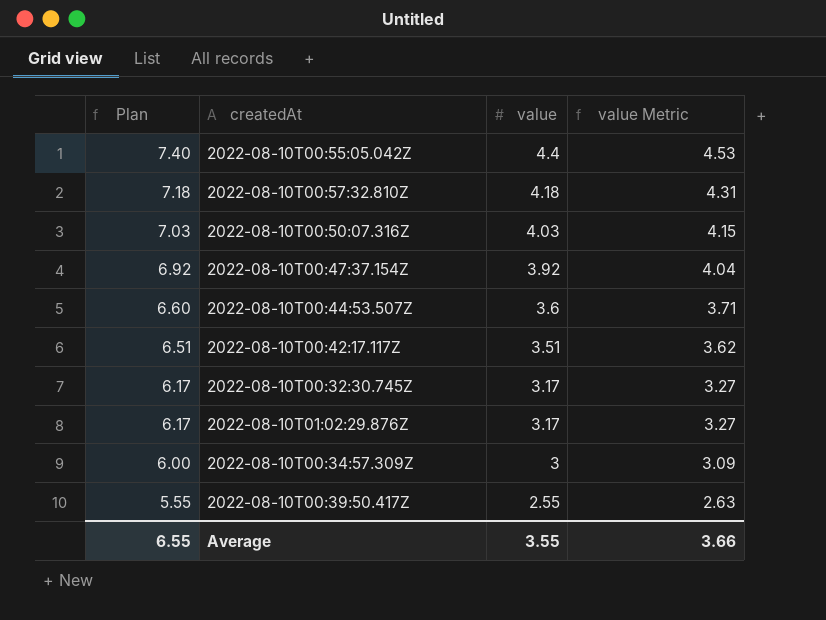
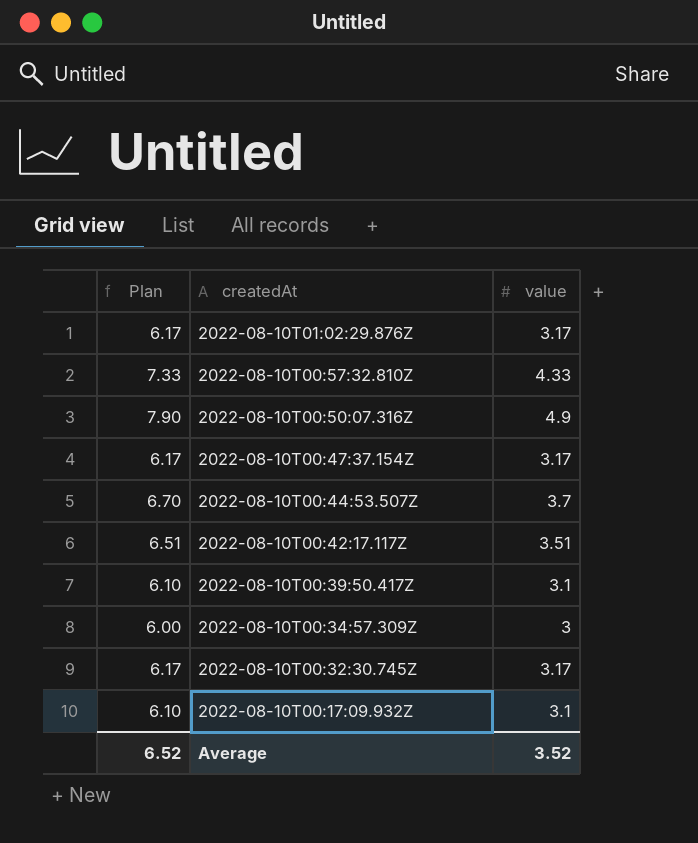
row order: Plan descending -> createdAt descending
column value Metric | formula: [value] * 1.03 -> none
row 2022-08-10T00:55:05.042Z: 7.40 | 4.4 | 4.53 -> none
2022-08-10T00:57:32.810Z | Plan: 7.18 -> 7.33
2022-08-10T00:57:32.810Z | value: 4.18 -> 4.33
2022-08-10T00:50:07.316Z | Plan: 7.03 -> 7.90
2022-08-10T00:50:07.316Z | value: 4.03 -> 4.9
2022-08-10T00:47:37.154Z | Plan: 6.92 -> 6.17
2022-08-10T00:47:37.154Z | value: 3.92 -> 3.17
2022-08-10T00:44:53.507Z | Plan: 6.60 -> 6.70
2022-08-10T00:44:53.507Z | value: 3.6 -> 3.7
2022-08-10T00:39:50.417Z | Plan: 5.55 -> 6.10
2022-08-10T00:39:50.417Z | value: 2.55 -> 3.1
row 2022-08-10T00:17:09.932Z: none -> 6.10 | 3.1
Average | Plan: 6.55 -> 6.52
Average | value: 3.55 -> 3.52

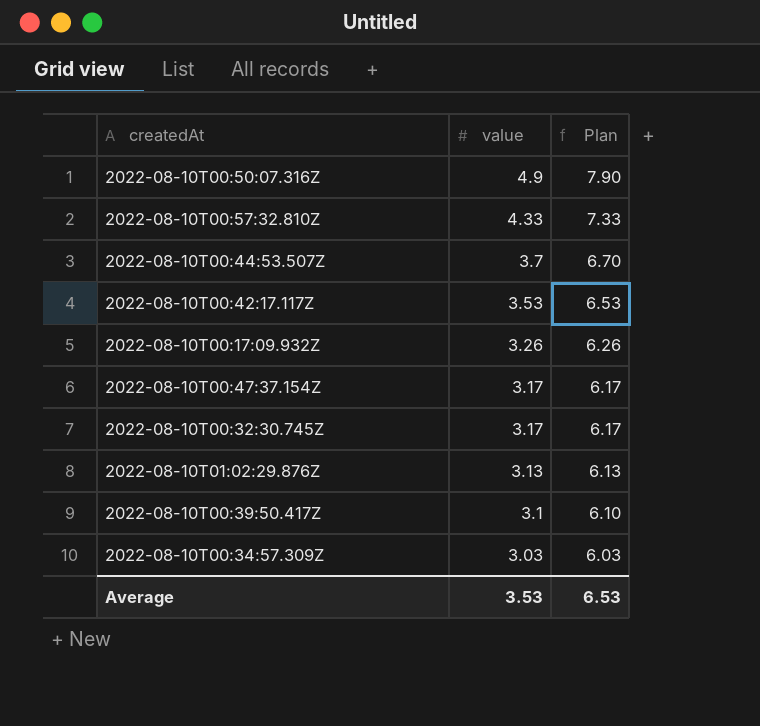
row order: createdAt descending -> value descending
column Plan | position: 1 -> 3
2022-08-10T00:42:17.117Z | value: 3.51 -> 3.53
2022-08-10T00:42:17.117Z | Plan: 6.51 -> 6.53
2022-08-10T00:17:09.932Z | value: 3.1 -> 3.26
2022-08-10T00:17:09.932Z | Plan: 6.10 -> 6.26
2022-08-10T01:02:29.876Z | value: 3.17 -> 3.13
2022-08-10T01:02:29.876Z | Plan: 6.17 -> 6.13
2022-08-10T00:34:57.309Z | value: 3 -> 3.03
2022-08-10T00:34:57.309Z | Plan: 6.00 -> 6.03
Average | value: 3.52 -> 3.53
Average | Plan: 6.52 -> 6.53

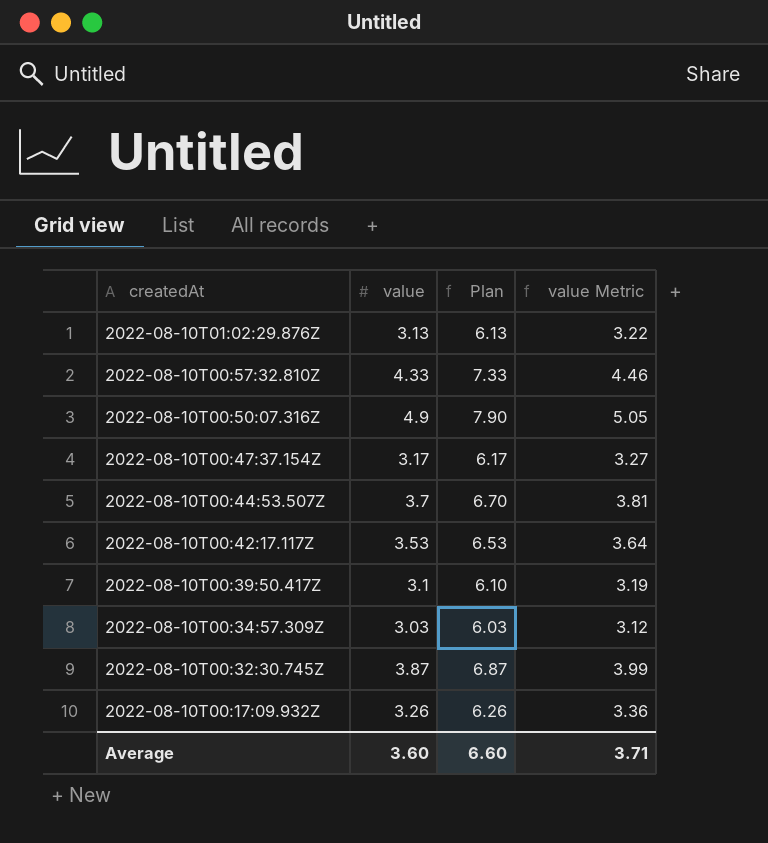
row order: value descending -> createdAt descending
column value Metric | formula: none -> [value] * 1.03
2022-08-10T00:32:30.745Z | value: 3.17 -> 3.87
2022-08-10T00:32:30.745Z | Plan: 6.17 -> 6.87
Average | value: 3.53 -> 3.60
Average | Plan: 6.53 -> 6.60

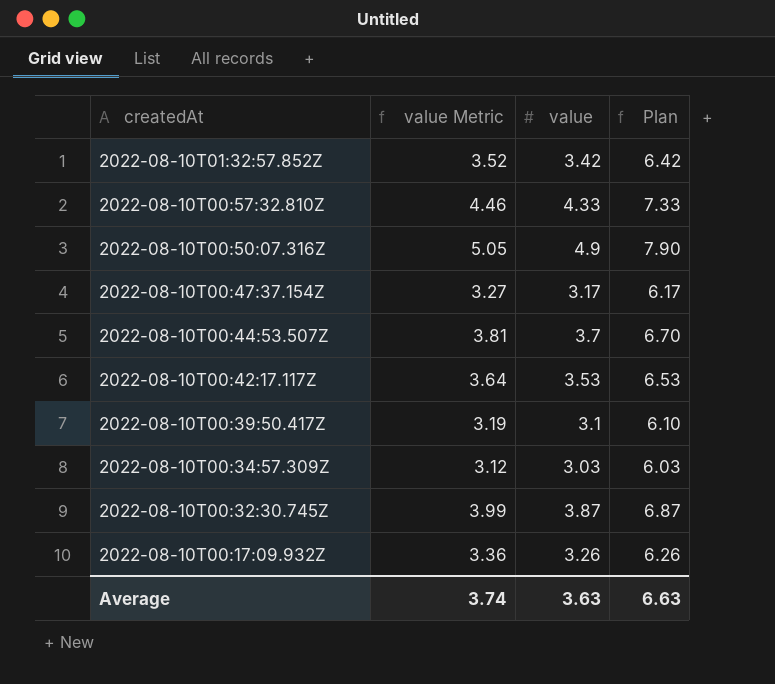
column value Metric | position: 4 -> 2
row 2022-08-10T01:02:29.876Z: 3.13 | 6.13 | 3.22 -> none
row 2022-08-10T01:32:57.852Z: none -> 3.52 | 3.42 | 6.42
Average | value Metric: 3.71 -> 3.74
Average | value: 3.60 -> 3.63
Average | Plan: 6.60 -> 6.63

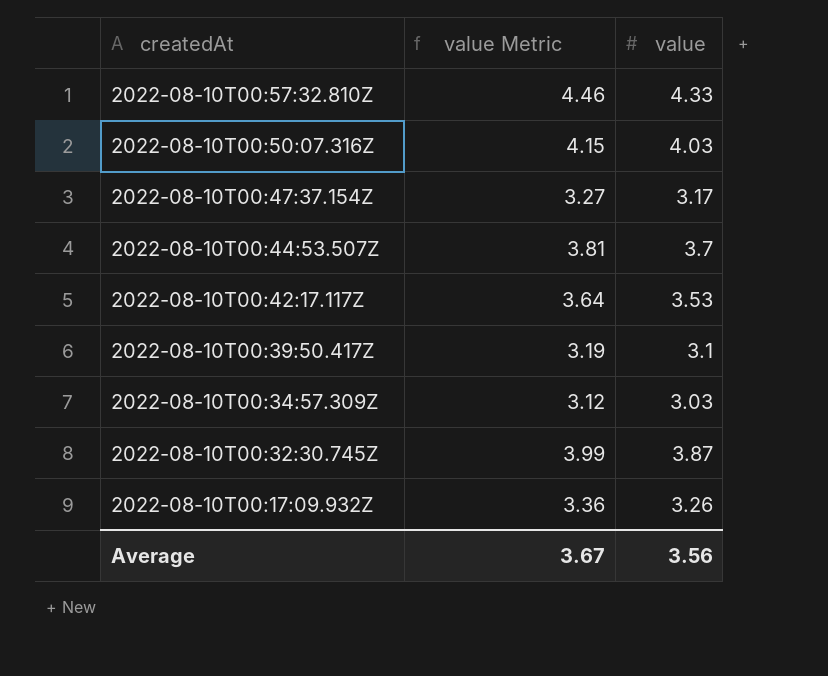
column Plan | formula: [value] + 3 -> none
row 2022-08-10T01:32:57.852Z: 3.52 | 3.42 | 6.42 -> none
2022-08-10T00:50:07.316Z | value Metric: 5.05 -> 4.15
2022-08-10T00:50:07.316Z | value: 4.9 -> 4.03
Average | value Metric: 3.74 -> 3.67
Average | value: 3.63 -> 3.56

